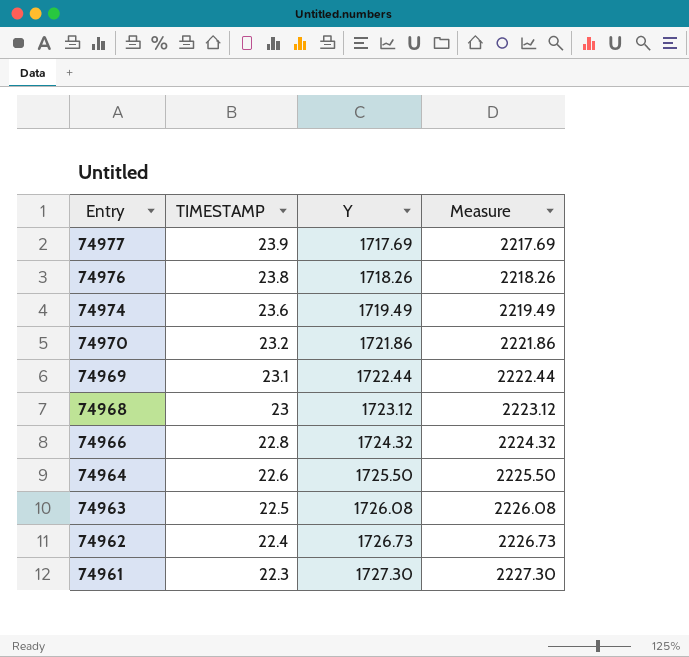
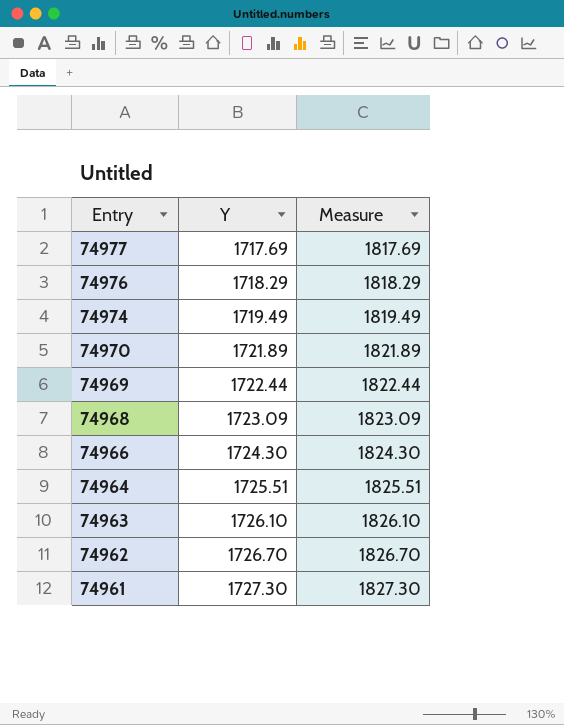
column TIMESTAMP | position: 2 -> none
column Measure | formula: [Y] + 500 -> [Y] + 100
74976 | Y: 1718.26 -> 1718.29
74970 | Y: 1721.86 -> 1721.89
74968 | Y: 1723.12 -> 1723.09
74966 | Y: 1724.32 -> 1724.30
74964 | Y: 1725.50 -> 1725.51
74963 | Y: 1726.08 -> 1726.10
74962 | Y: 1726.73 -> 1726.70

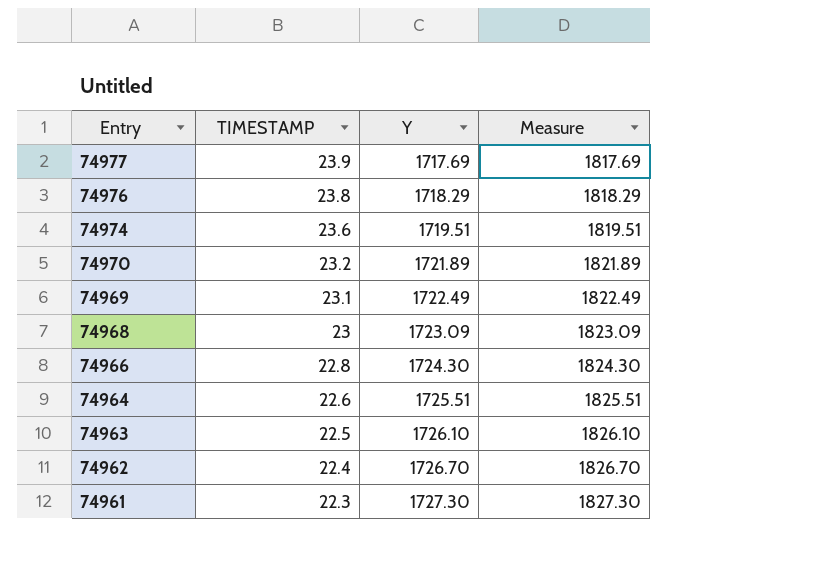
column TIMESTAMP | position: none -> 2
74974 | Y: 1719.49 -> 1719.51
74974 | Measure: 1819.49 -> 1819.51
74969 | Y: 1722.44 -> 1722.49
74969 | Measure: 1822.44 -> 1822.49

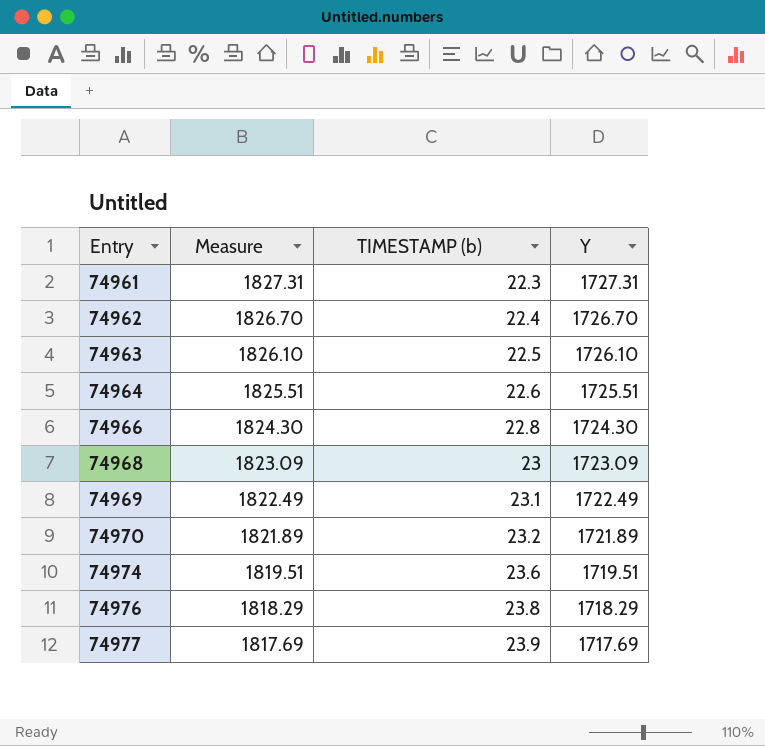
row order: Entry descending -> Entry ascending
column Measure | position: 4 -> 2
column name: TIMESTAMP -> TIMESTAMP (b)
74961 | Measure: 1827.30 -> 1827.31
74961 | Y: 1727.30 -> 1727.31

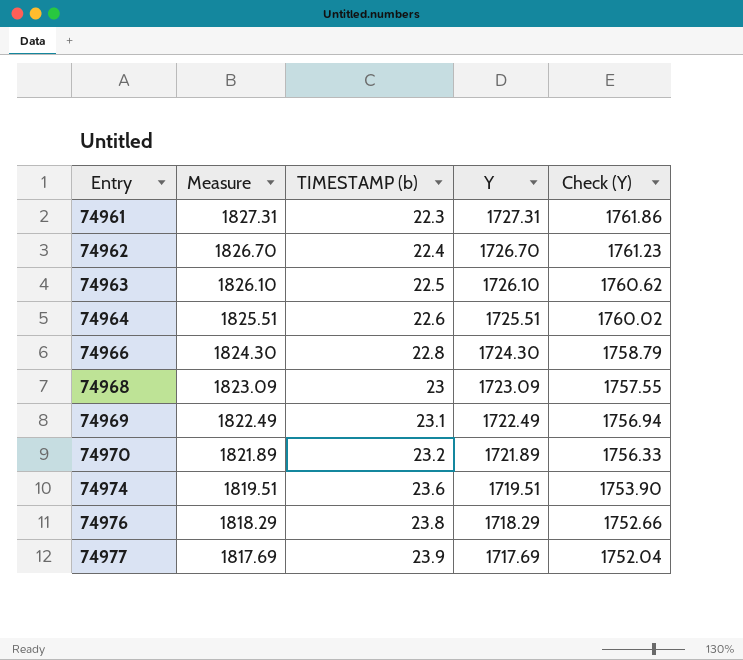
column Check (Y) | formula: none -> [Y] * 1.02

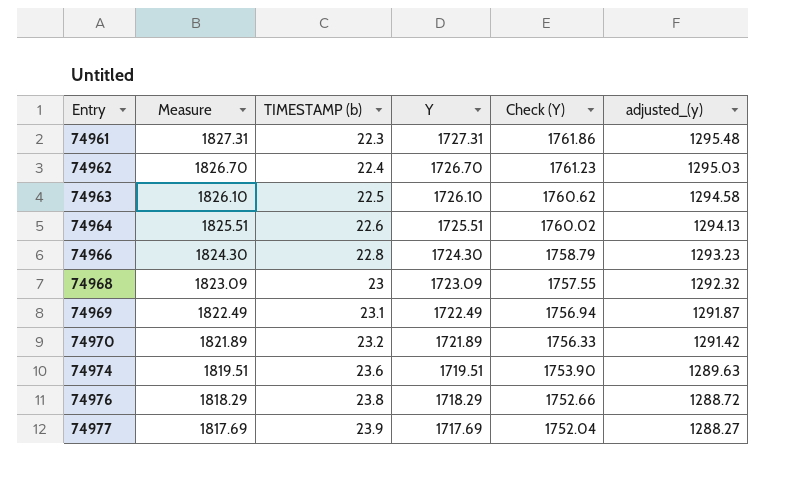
column adjusted_(y) | formula: none -> [Y] * 0.75

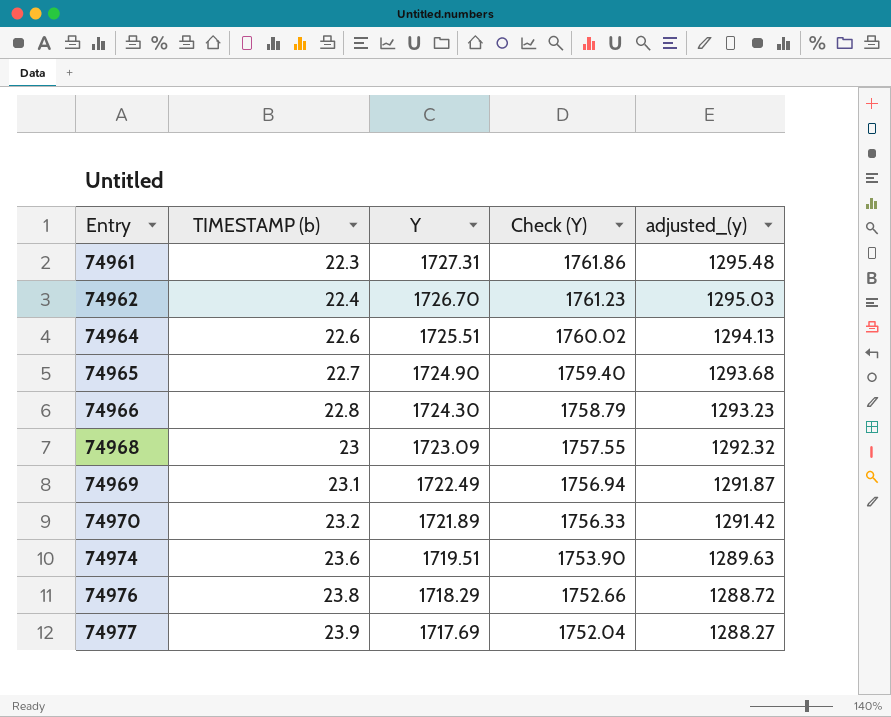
column Measure | formula: [Y] + 100 -> none
row 74963: 1826.10 | 22.5 | 1726.10 | 1760.62 | 1294.58 -> none
row 74965: none -> 22.7 | 1724.90 | 1759.40 | 1293.68

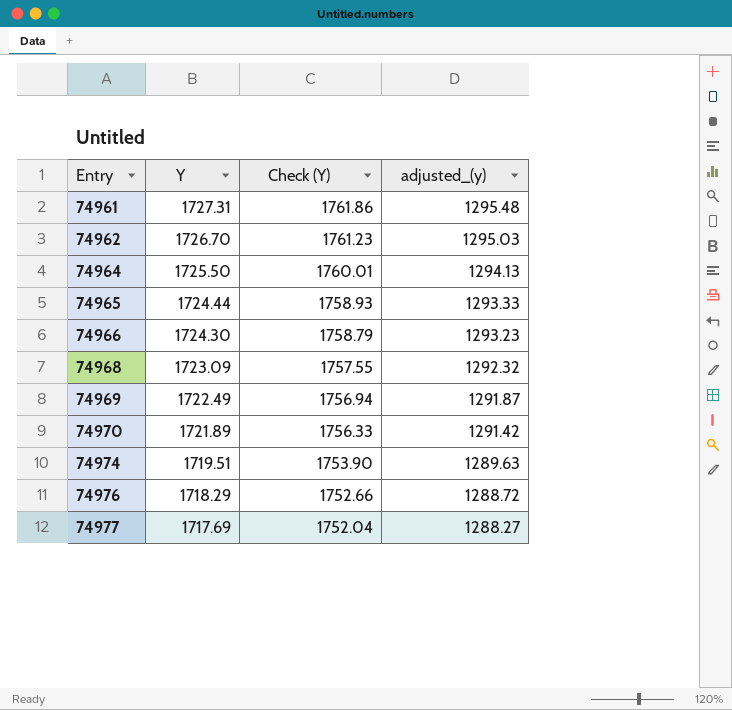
column TIMESTAMP (b) | position: 2 -> none
74964 | Y: 1725.51 -> 1725.50
74964 | Check (Y): 1760.02 -> 1760.01
74965 | Y: 1724.90 -> 1724.44
74965 | Check (Y): 1759.40 -> 1758.93
74965 | adjusted_(y): 1293.68 -> 1293.33

